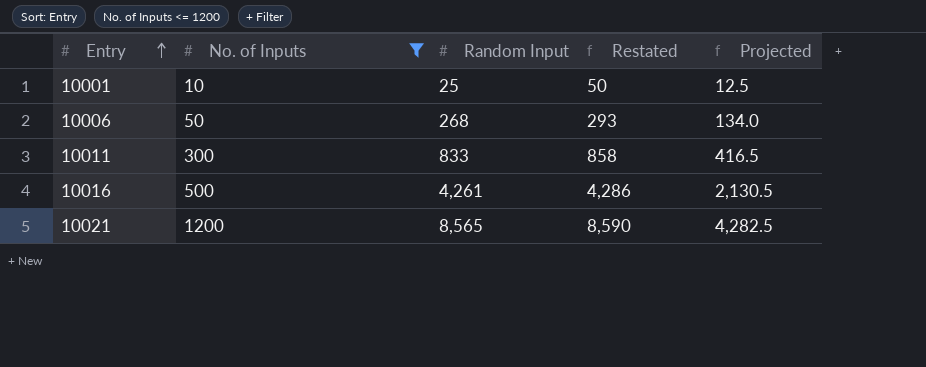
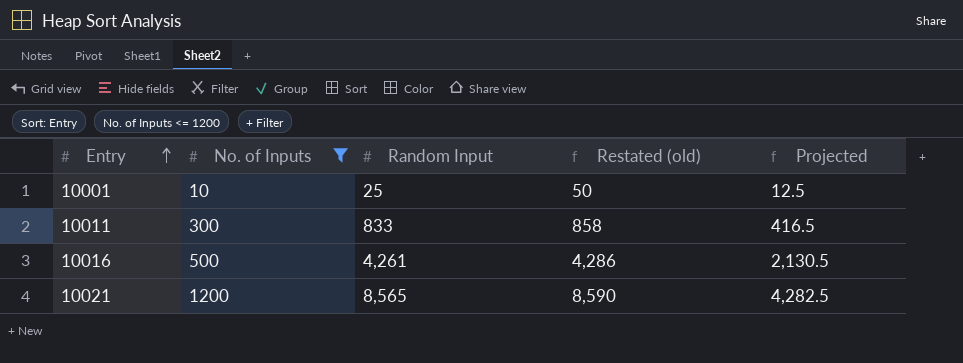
column name: Restated -> Restated (old)
row 10006: 50 | 268 | 293 | 134.0 -> none

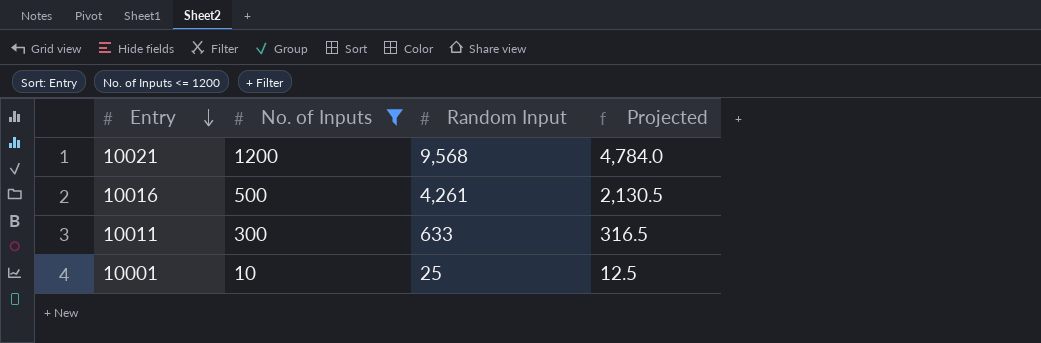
row order: Entry ascending -> Entry descending
column Restated (old) | formula: [Random Input] + 25 -> none
10021 | Random Input: 8,565 -> 9,568
10021 | Projected: 4,282.5 -> 4,784.0
10011 | Random Input: 833 -> 633
10011 | Projected: 416.5 -> 316.5

